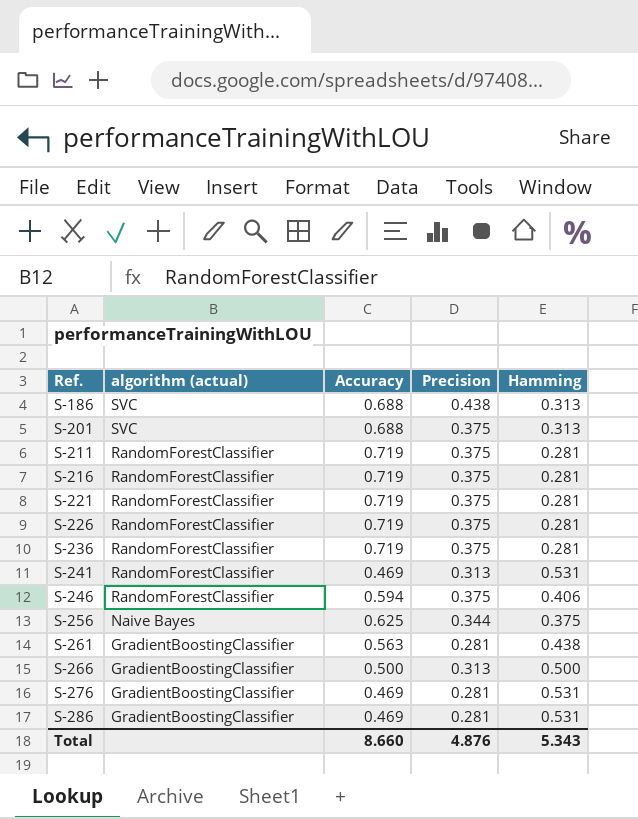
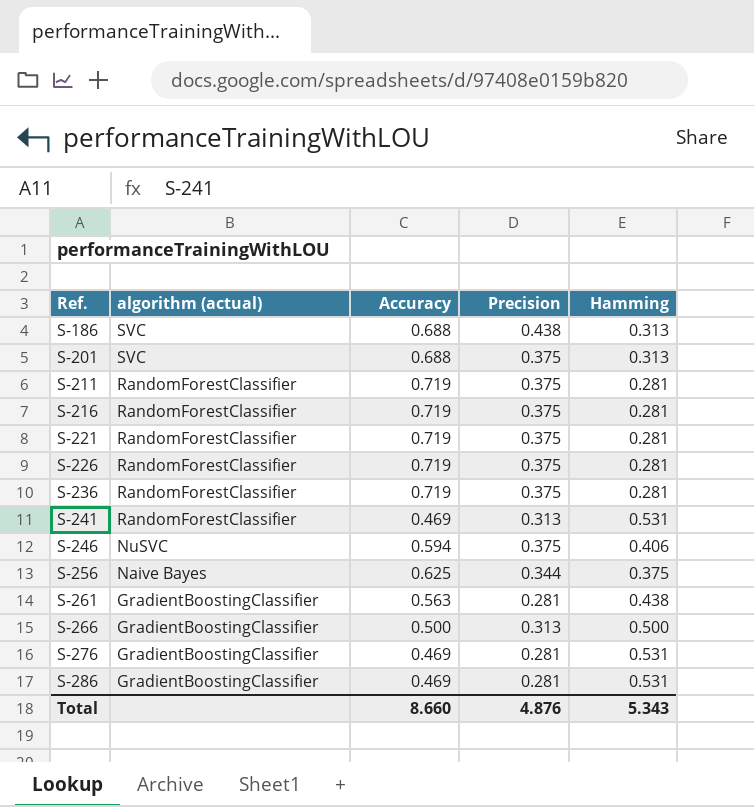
S-246 | algorithm (actual): RandomForestClassifier -> NuSVC

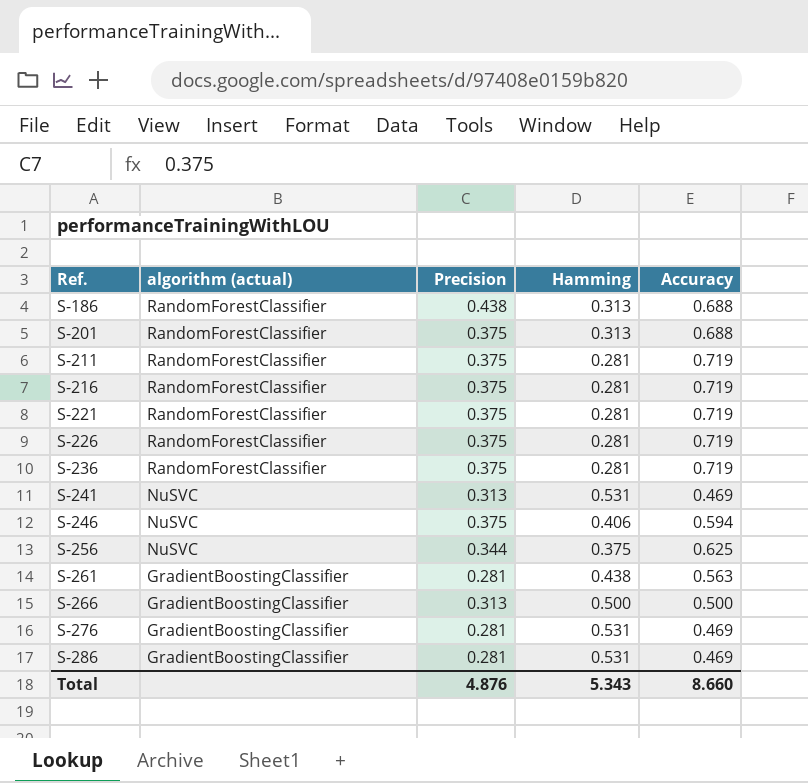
column Accuracy | position: 3 -> 5
S-186 | algorithm (actual): SVC -> RandomForestClassifier
S-201 | algorithm (actual): SVC -> RandomForestClassifier
S-241 | algorithm (actual): RandomForestClassifier -> NuSVC
S-256 | algorithm (actual): Naive Bayes -> NuSVC

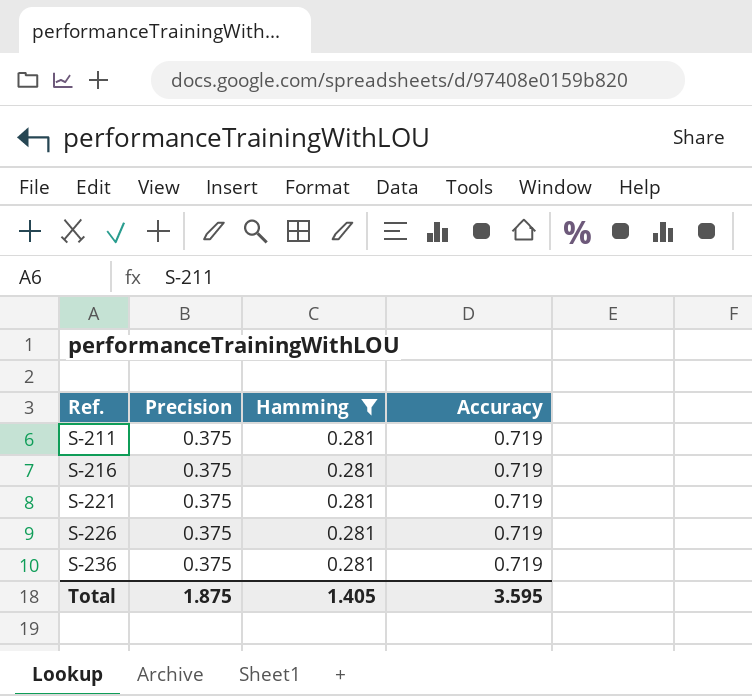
filter: none -> Hamming = 0.281
column algorithm (actual) | position: 2 -> none
Total | Precision: 4.876 -> 1.875
Total | Hamming: 5.343 -> 1.405
Total | Accuracy: 8.660 -> 3.595

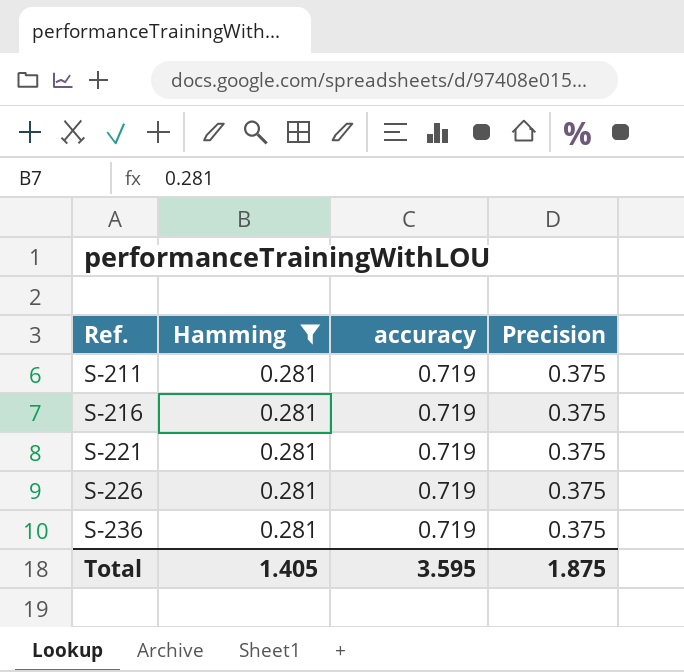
column name: Accuracy -> accuracy
column Precision | position: 2 -> 4

